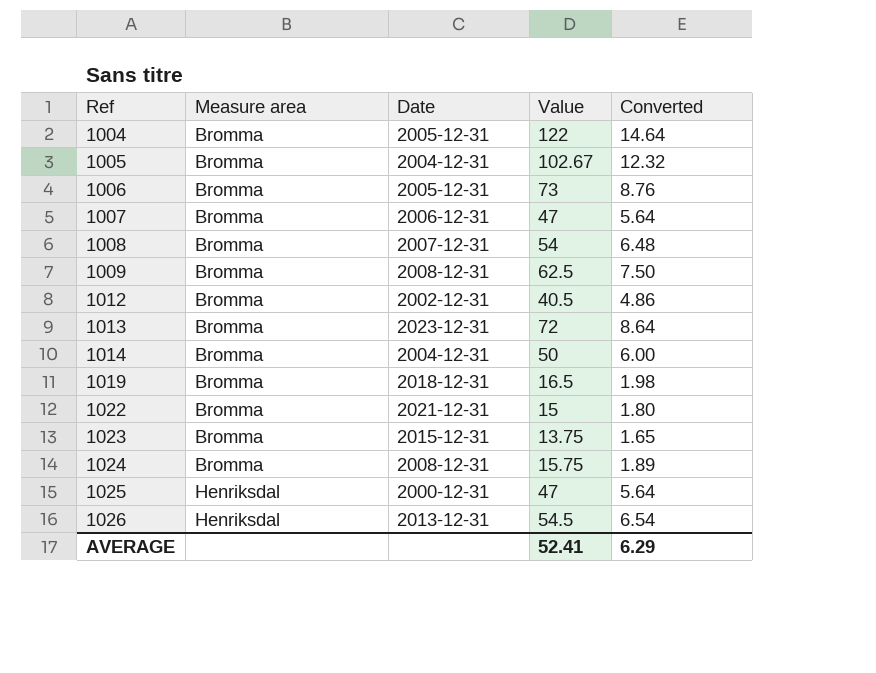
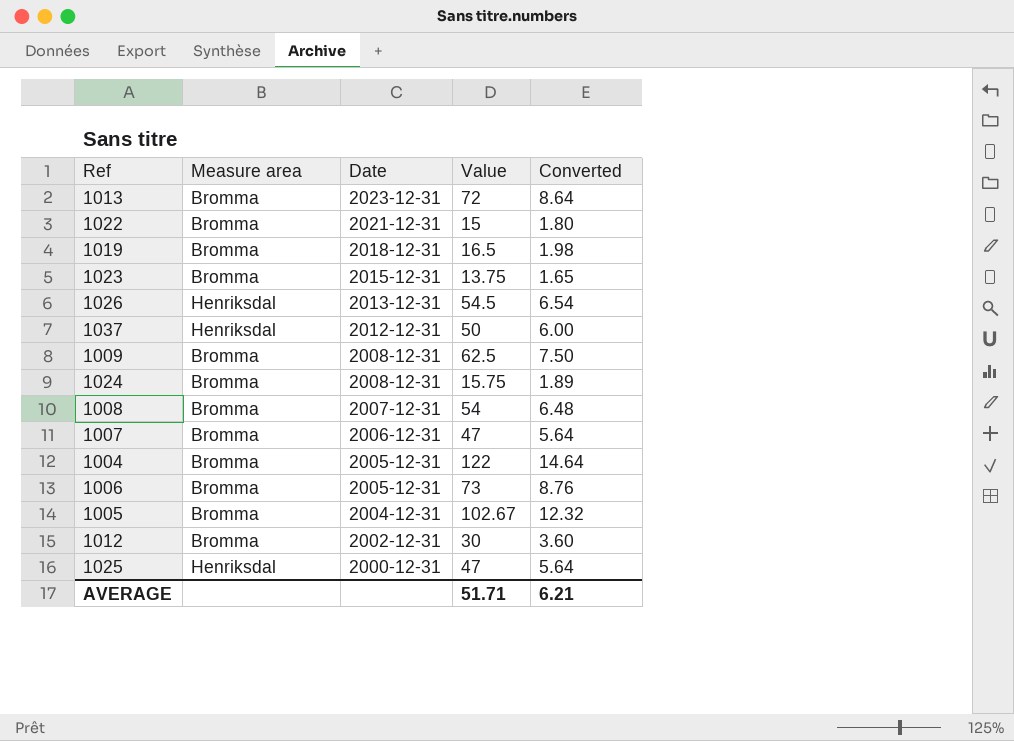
row order: Ref ascending -> Date descending
row 1014: Bromma | 2004-12-31 | 50 | 6.00 -> none
row 1037: none -> Henriksdal | 2012-12-31 | 50 | 6.00
1012 | Value: 40.5 -> 30
1012 | Converted: 4.86 -> 3.60
AVERAGE | Value: 52.41 -> 51.71
AVERAGE | Converted: 6.29 -> 6.21

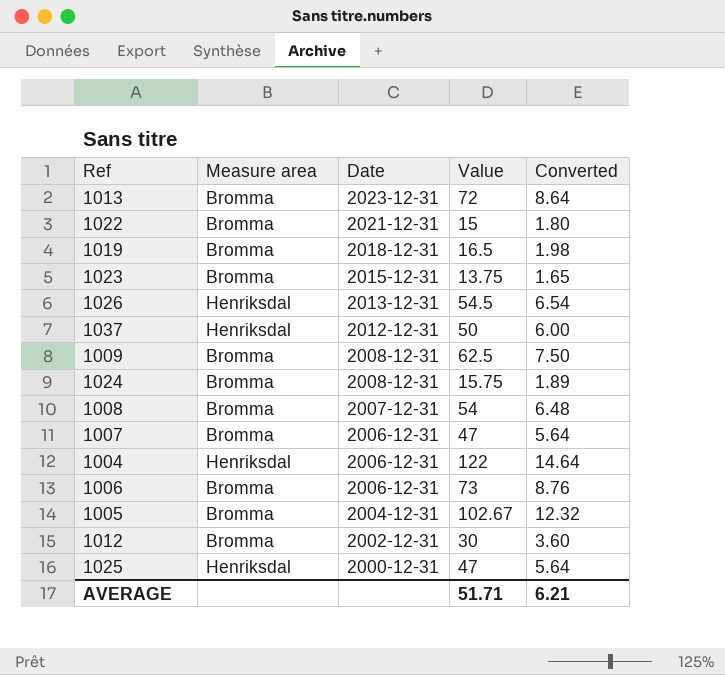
1004 | Measure area: Bromma -> Henriksdal
1004 | Date: 2005-12-31 -> 2006-12-31
1006 | Date: 2005-12-31 -> 2006-12-31

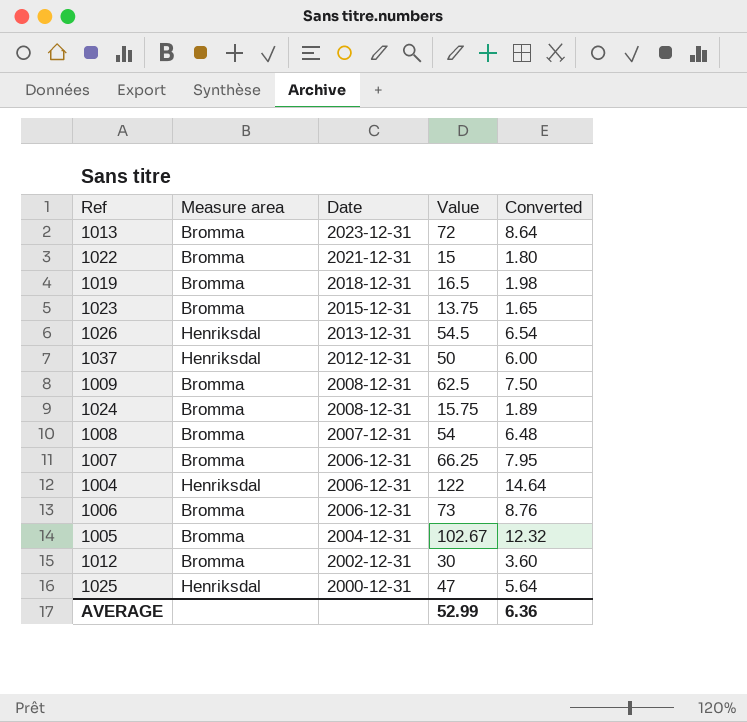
1007 | Value: 47 -> 66.25
1007 | Converted: 5.64 -> 7.95
AVERAGE | Value: 51.71 -> 52.99
AVERAGE | Converted: 6.21 -> 6.36

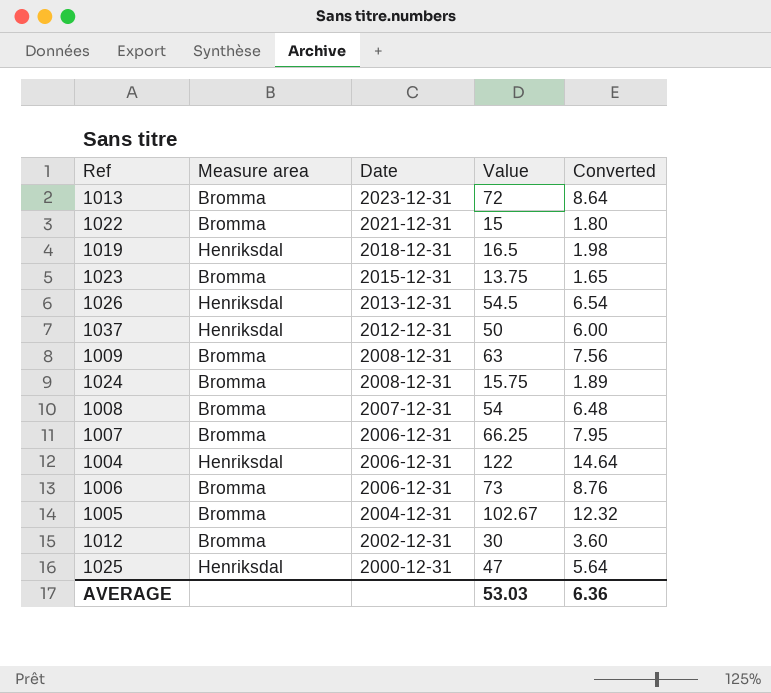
1019 | Measure area: Bromma -> Henriksdal
1009 | Value: 62.5 -> 63
1009 | Converted: 7.50 -> 7.56
AVERAGE | Value: 52.99 -> 53.03

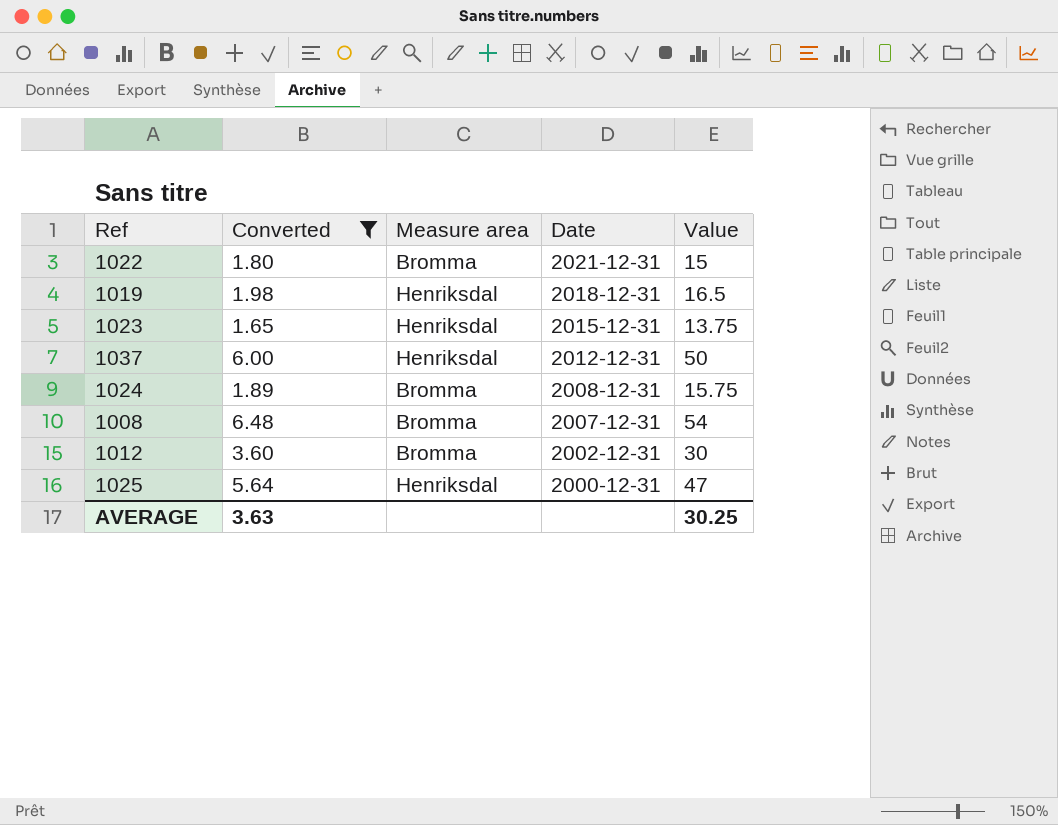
filter: none -> Converted <= 6.48
column Converted | position: 5 -> 2
1023 | Measure area: Bromma -> Henriksdal
AVERAGE | Converted: 6.36 -> 3.63
AVERAGE | Value: 53.03 -> 30.25

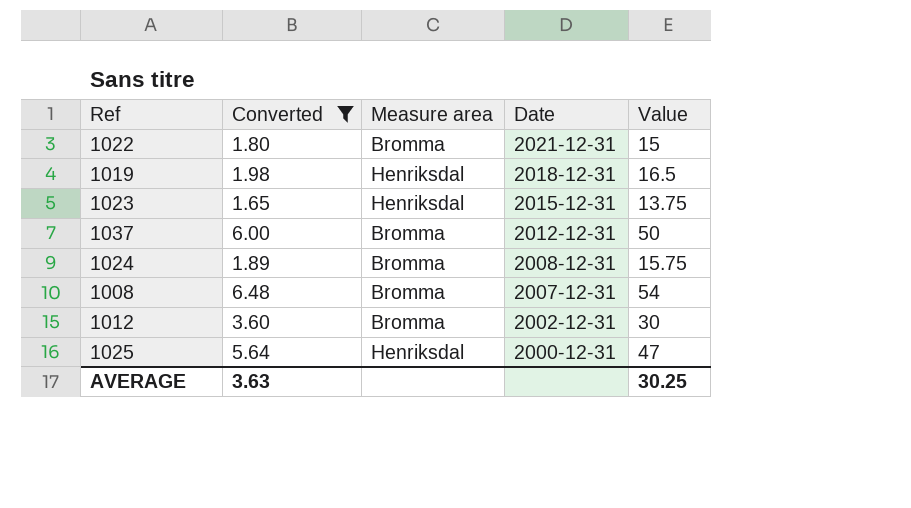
1037 | Measure area: Henriksdal -> Bromma

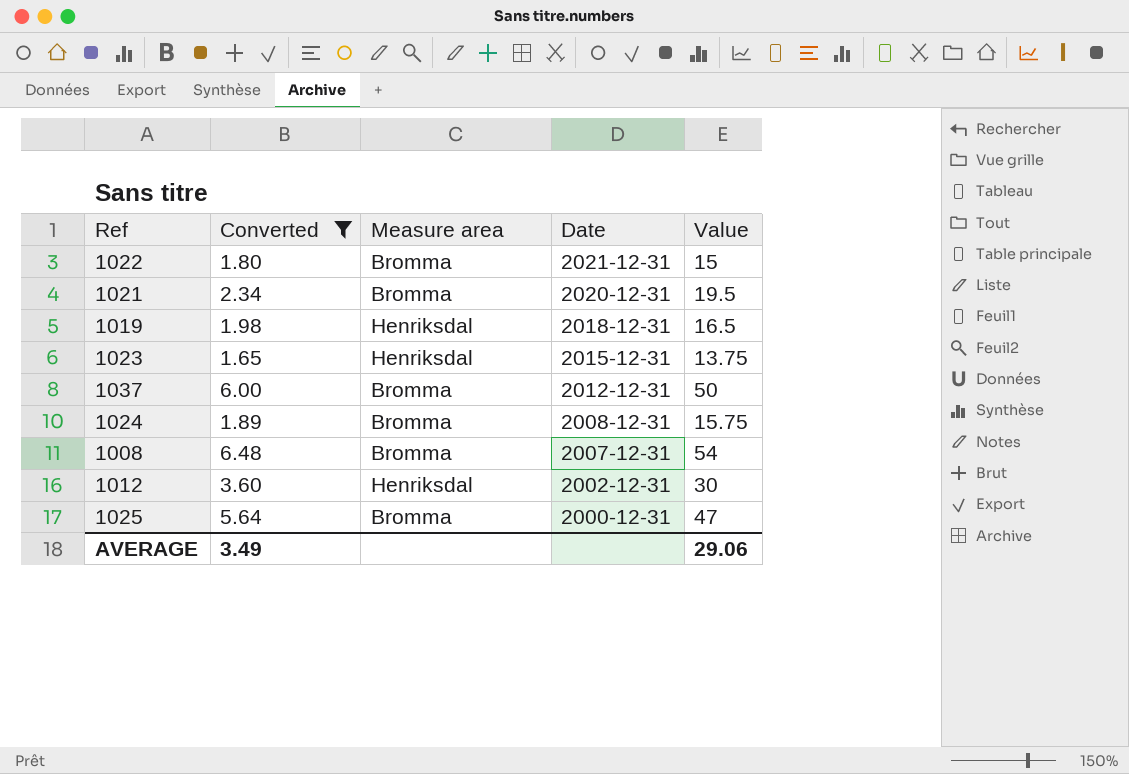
row 1021: none -> 2.34 | Bromma | 2020-12-31 | 19.5
1012 | Measure area: Bromma -> Henriksdal
1025 | Measure area: Henriksdal -> Bromma
AVERAGE | Converted: 3.63 -> 3.49
AVERAGE | Value: 30.25 -> 29.06

